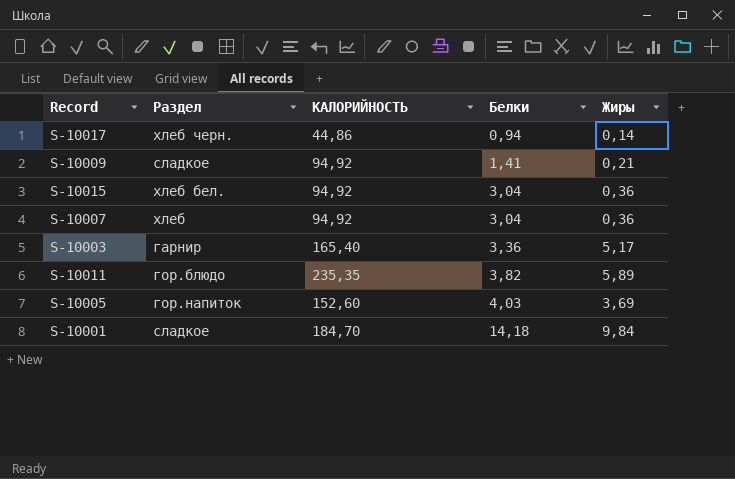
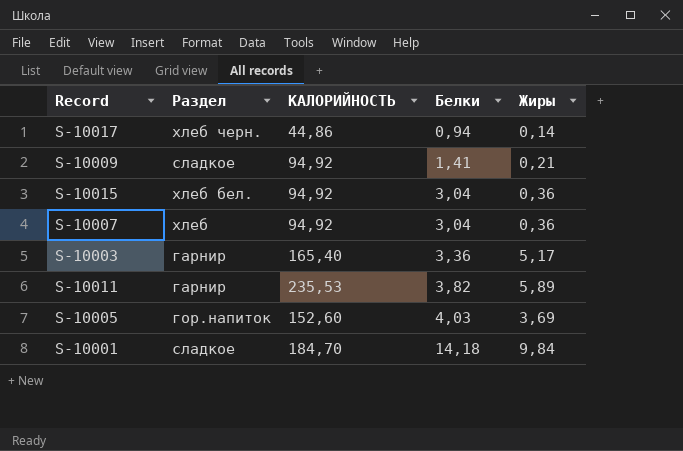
S-10011 | Раздел: гор.блюдо -> гарнир
S-10011 | КАЛОРИЙНОСТЬ: 235,35 -> 235,53

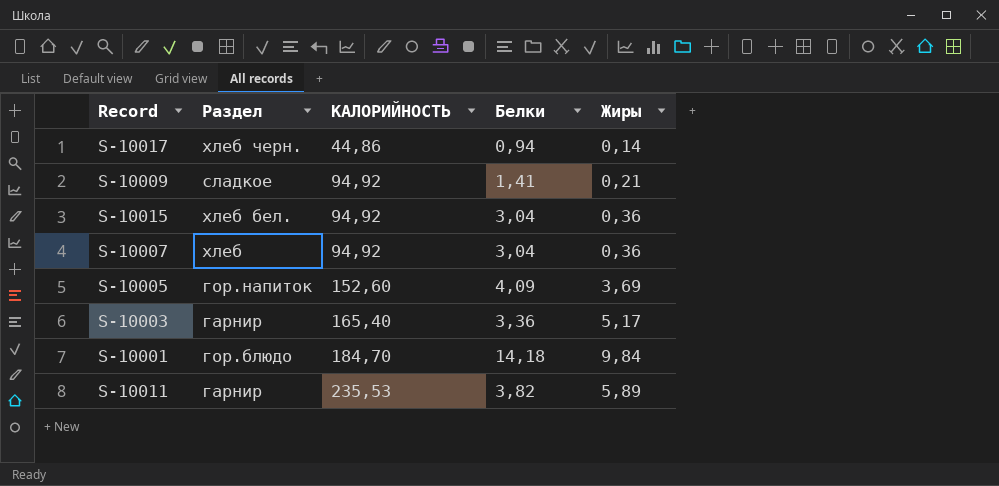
row order: Белки ascending -> КАЛОРИЙНОСТЬ ascending
S-10005 | Белки: 4,03 -> 4,09
S-10001 | Раздел: сладкое -> гор.блюдо

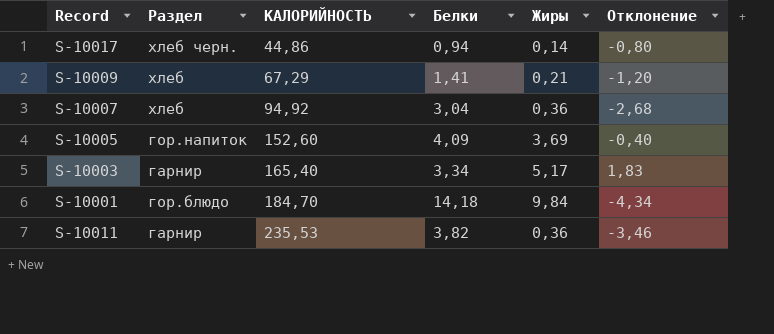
column Отклонение | formula: none -> [Жиры] - [Белки]
row S-10015: хлеб бел. | 94,92 | 3,04 | 0,36 -> none
S-10009 | Раздел: сладкое -> хлеб
S-10009 | КАЛОРИЙНОСТЬ: 94,92 -> 67,29
S-10003 | Белки: 3,36 -> 3,34
S-10011 | Жиры: 5,89 -> 0,36

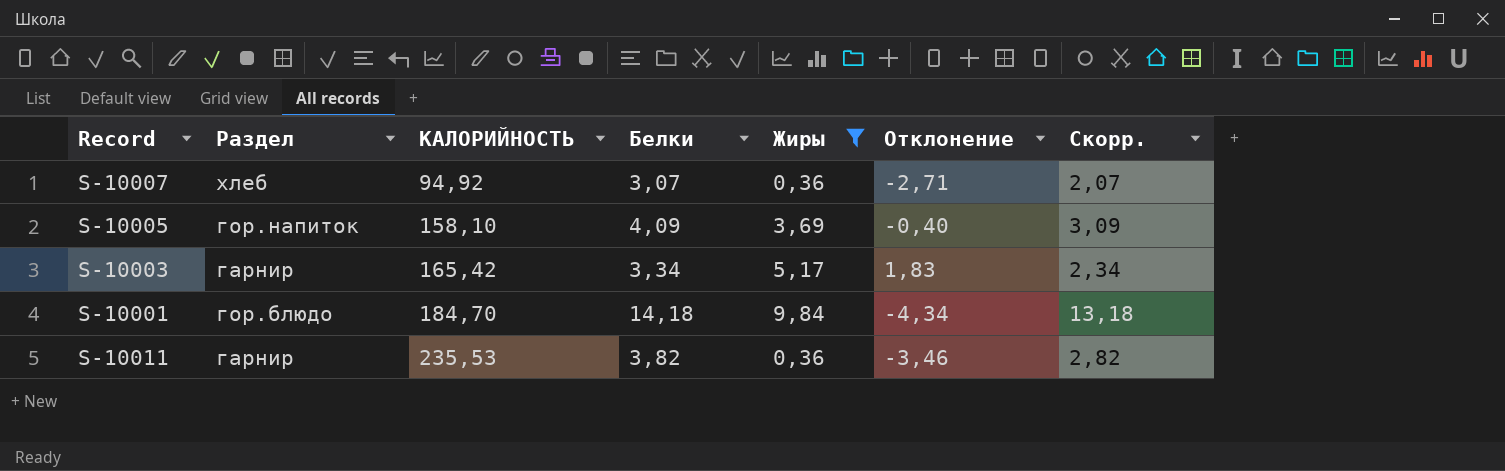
filter: none -> Жиры >= 0,36
column Скорр. | formula: none -> [Белки] - 1
S-10007 | Белки: 3,04 -> 3,07
S-10007 | Отклонение: -2,68 -> -2,71
S-10005 | КАЛОРИЙНОСТЬ: 152,60 -> 158,10
S-10003 | КАЛОРИЙНОСТЬ: 165,40 -> 165,42

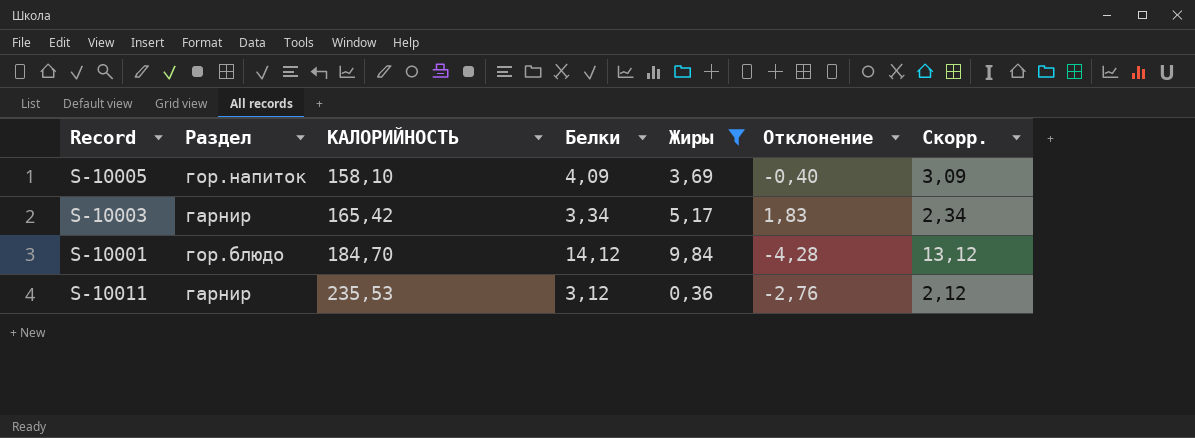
row S-10007: хлеб | 94,92 | 3,07 | 0,36 | -2,71 | 2,07 -> none
S-10001 | Белки: 14,18 -> 14,12
S-10001 | Отклонение: -4,34 -> -4,28
S-10001 | Скорр.: 13,18 -> 13,12
S-10011 | Белки: 3,82 -> 3,12
S-10011 | Отклонение: -3,46 -> -2,76
S-10011 | Скорр.: 2,82 -> 2,12

